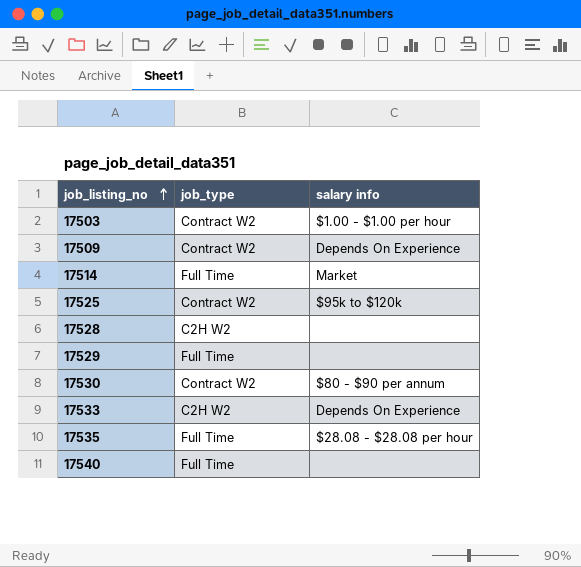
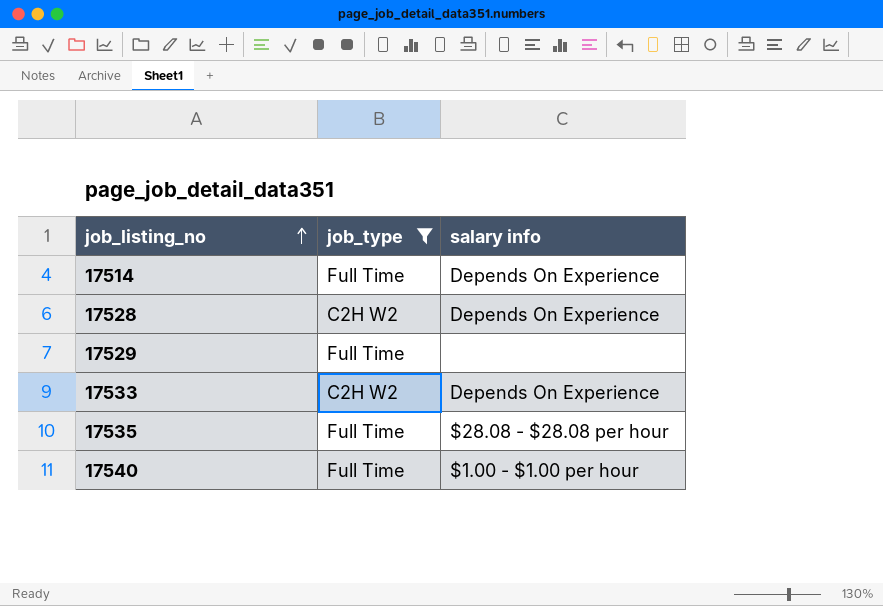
filter: none -> job_type != Contract W2
17514 | salary info: Market -> Depends On Experience
17528 | salary info: none -> Depends On Experience
17540 | salary info: none -> $1.00 - $1.00 per hour

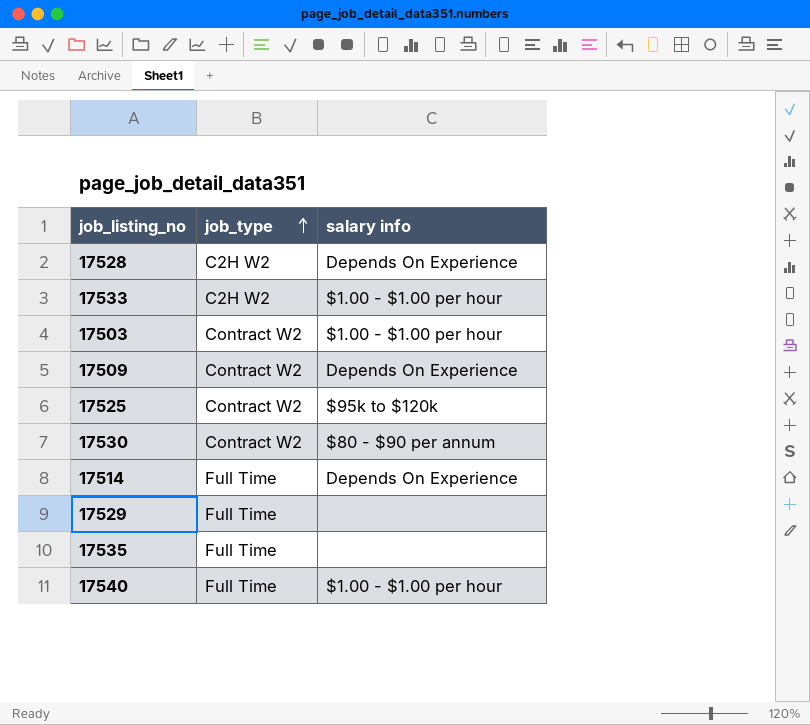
filter: job_type != Contract W2 -> none
row order: job_listing_no ascending -> job_type ascending
17533 | salary info: Depends On Experience -> $1.00 - $1.00 per hour
17535 | salary info: $28.08 - $28.08 per hour -> none

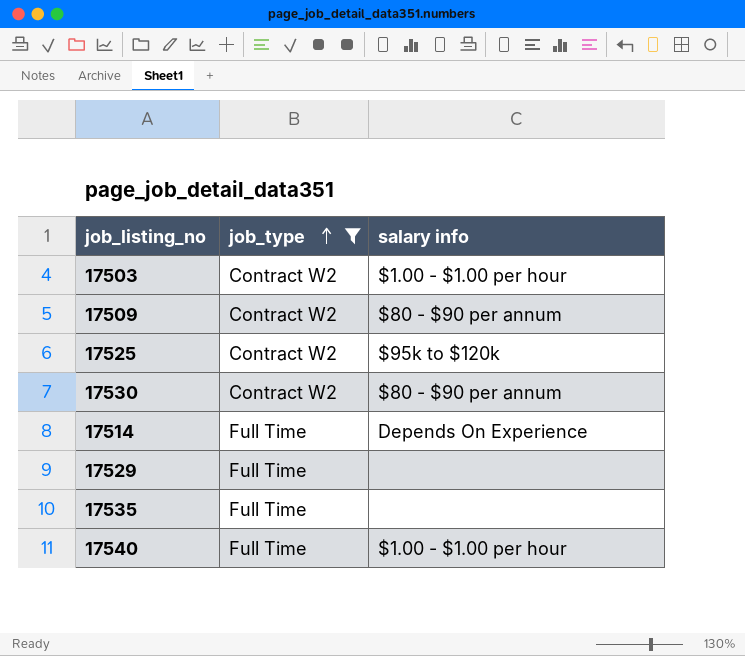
filter: none -> job_type != C2H W2
17509 | salary info: Depends On Experience -> $80 - $90 per annum

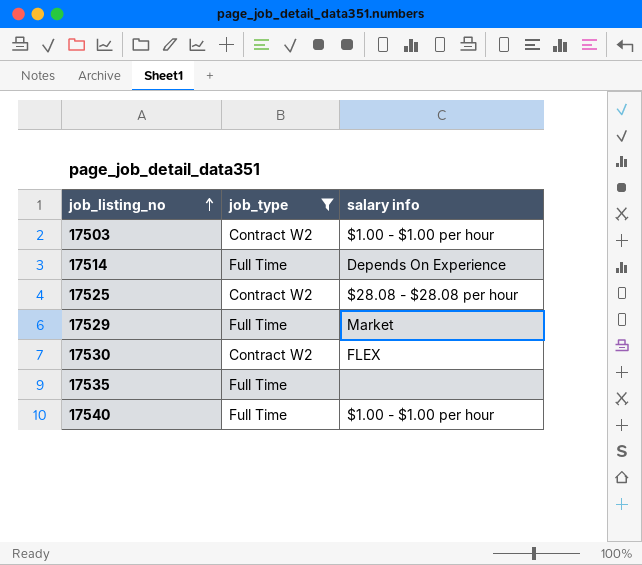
row order: job_type ascending -> job_listing_no ascending
row 17509: Contract W2 | $80 - $90 per annum -> none
17525 | salary info: $95k to $120k -> $28.08 - $28.08 per hour
17529 | salary info: none -> Market
17530 | salary info: $80 - $90 per annum -> FLEX

